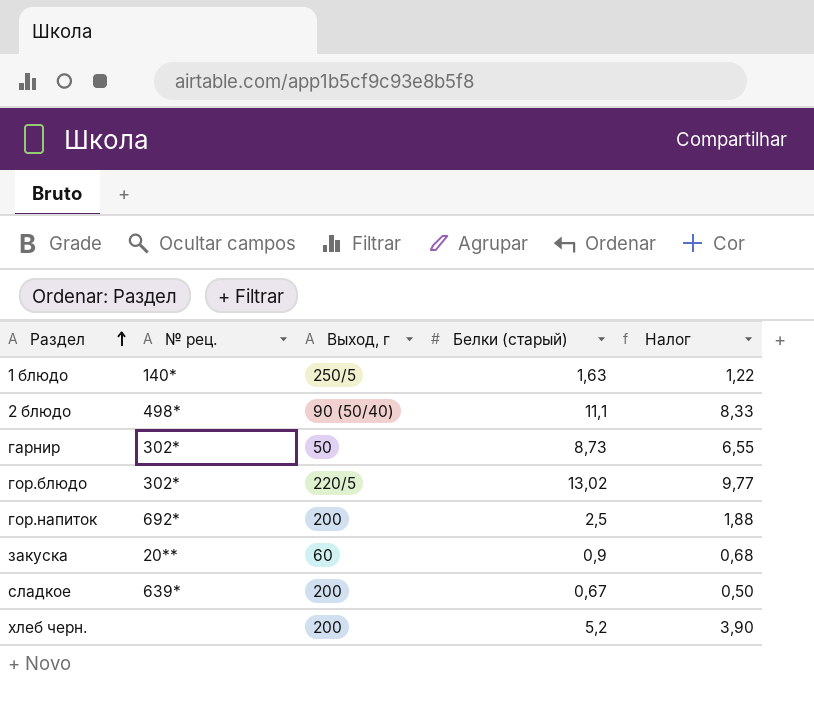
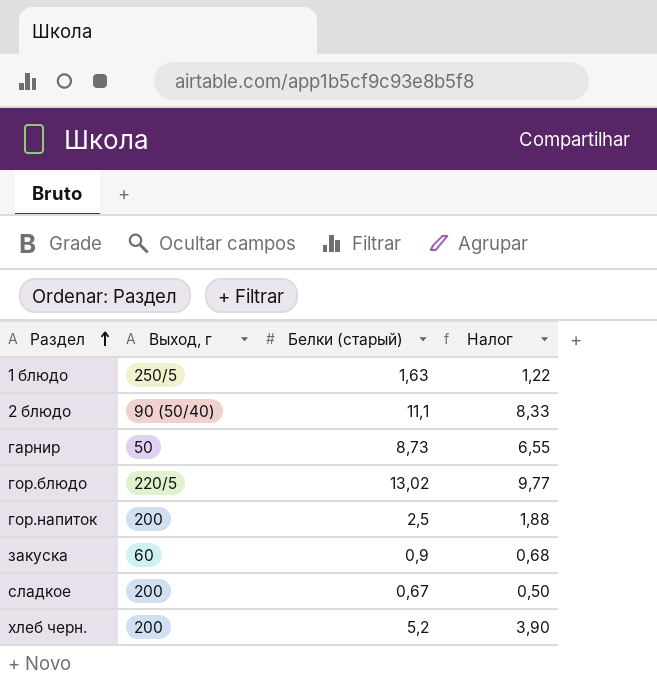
column № рец. | position: 2 -> none

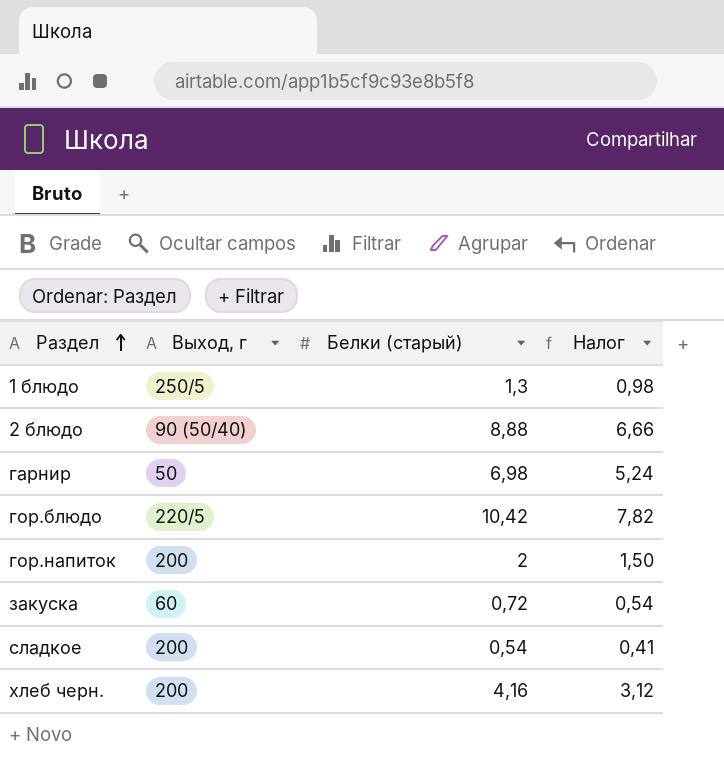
1 блюдо | Белки (старый): 1,63 -> 1,3
1 блюдо | Налог: 1,22 -> 0,98
2 блюдо | Белки (старый): 11,1 -> 8,88
2 блюдо | Налог: 8,33 -> 6,66
гарнир | Белки (старый): 8,73 -> 6,98
гарнир | Налог: 6,55 -> 5,24
гор.блюдо | Белки (старый): 13,02 -> 10,42
гор.блюдо | Налог: 9,77 -> 7,82
гор.напиток | Белки (старый): 2,5 -> 2
гор.напиток | Налог: 1,88 -> 1,50
закуска | Белки (старый): 0,9 -> 0,72
закуска | Налог: 0,68 -> 0,54
сладкое | Белки (старый): 0,67 -> 0,54
сладкое | Налог: 0,50 -> 0,41
хлеб черн. | Белки (старый): 5,2 -> 4,16
хлеб черн. | Налог: 3,90 -> 3,12

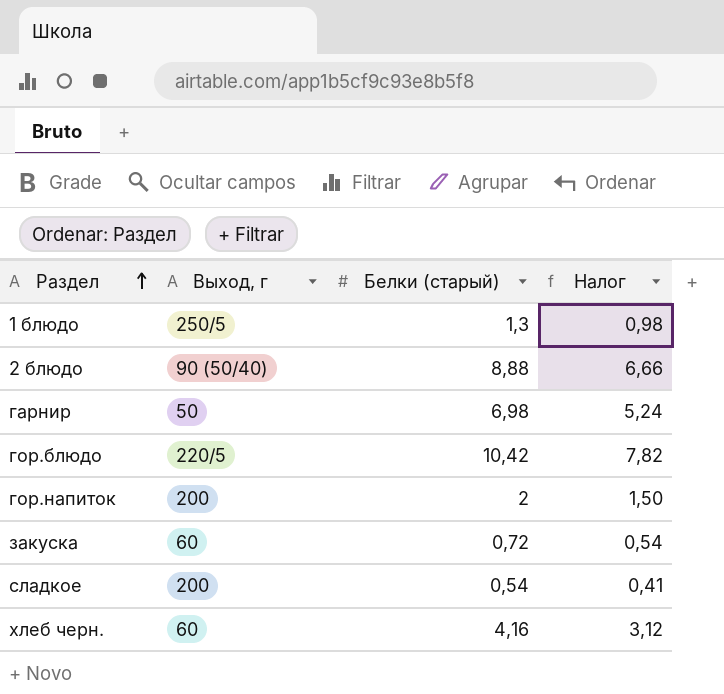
хлеб черн. | Выход, г: 200 -> 60

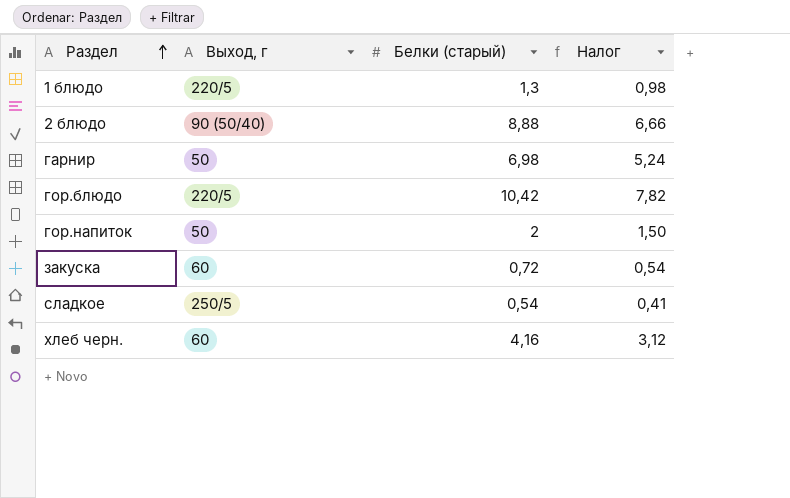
1 блюдо | Выход, г: 250/5 -> 220/5
гор.напиток | Выход, г: 200 -> 50
сладкое | Выход, г: 200 -> 250/5

